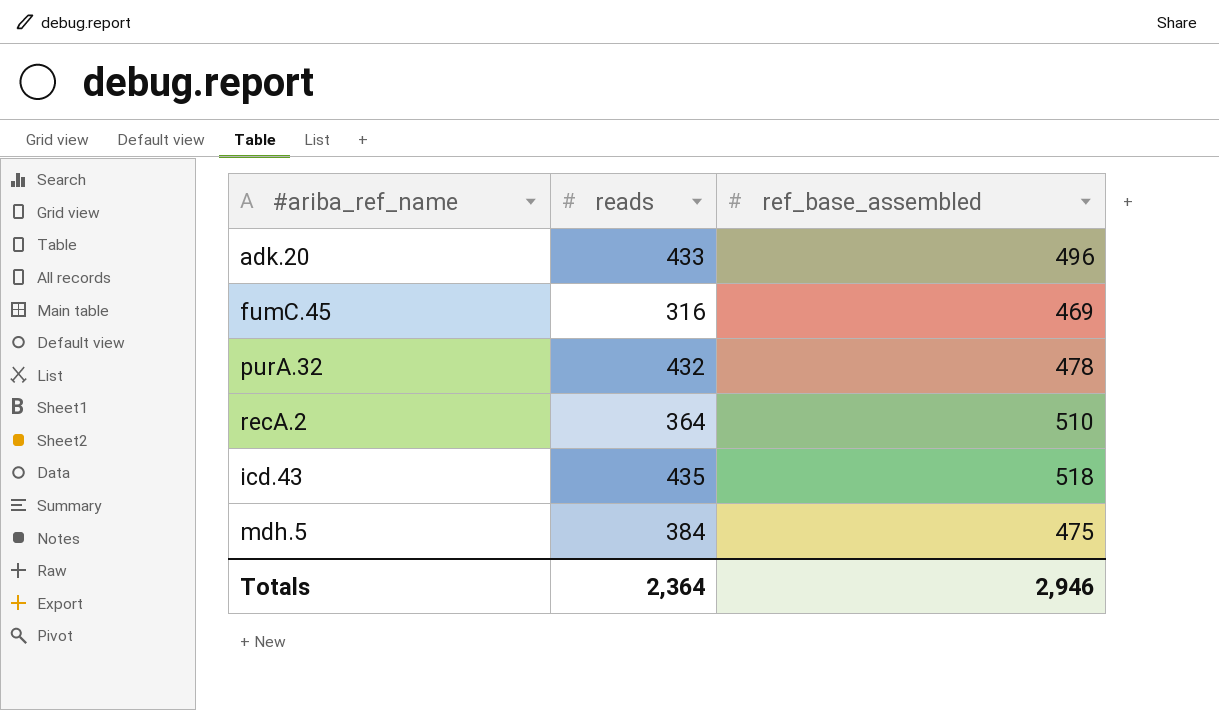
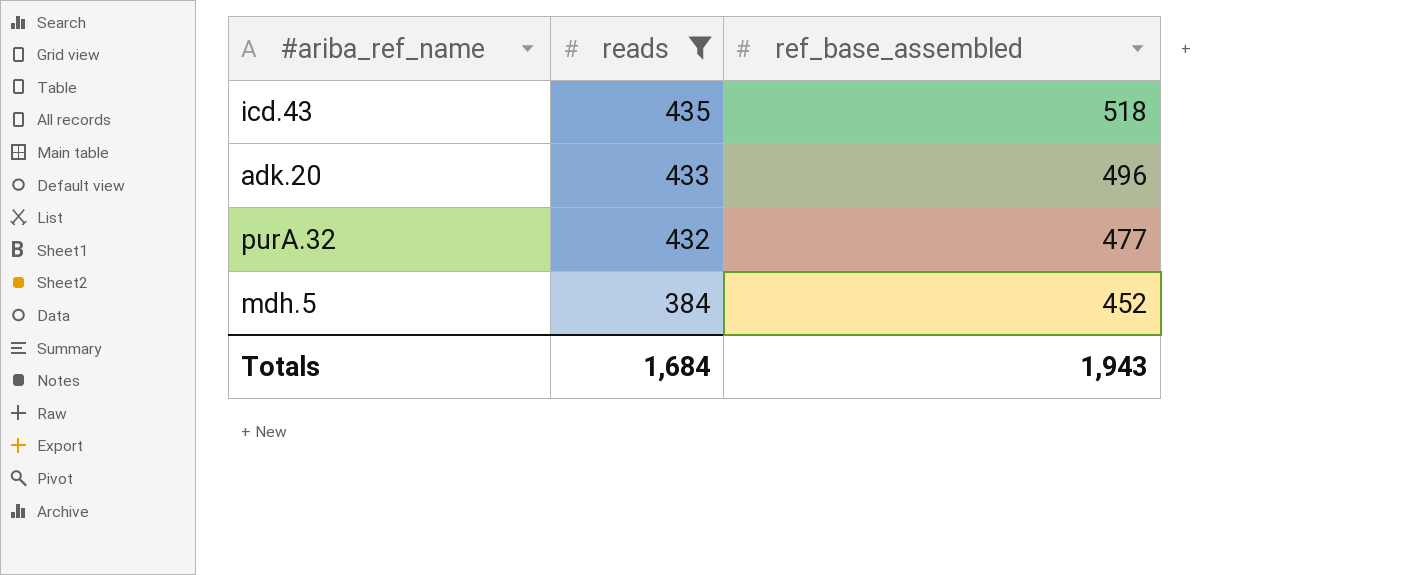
filter: none -> reads >= 384
row order: none -> reads descending
purA.32 | ref_base_assembled: 478 -> 477
mdh.5 | ref_base_assembled: 475 -> 452
Totals | reads: 2,364 -> 1,684
Totals | ref_base_assembled: 2,946 -> 1,943

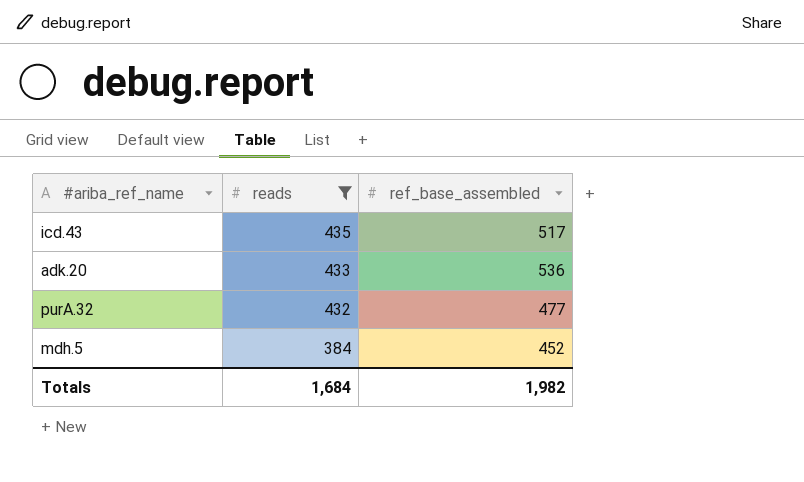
icd.43 | ref_base_assembled: 518 -> 517
adk.20 | ref_base_assembled: 496 -> 536
Totals | ref_base_assembled: 1,943 -> 1,982

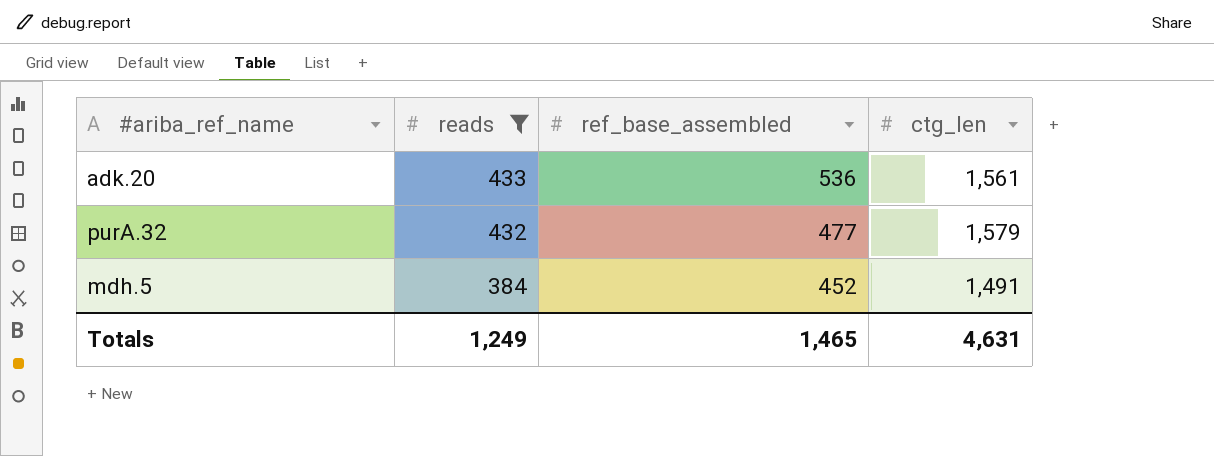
column ctg_len | position: none -> 4
row icd.43: 435 | 517 -> none
Totals | reads: 1,684 -> 1,249
Totals | ref_base_assembled: 1,982 -> 1,465

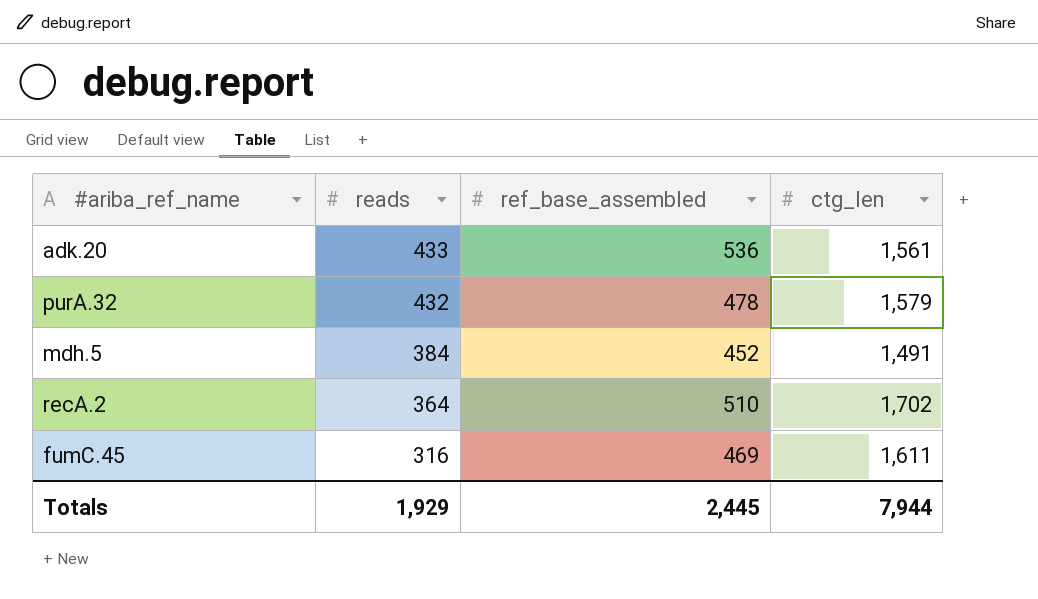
filter: reads >= 384 -> none
purA.32 | ref_base_assembled: 477 -> 478
Totals | reads: 1,249 -> 1,929
Totals | ref_base_assembled: 1,465 -> 2,445
Totals | ctg_len: 4,631 -> 7,944

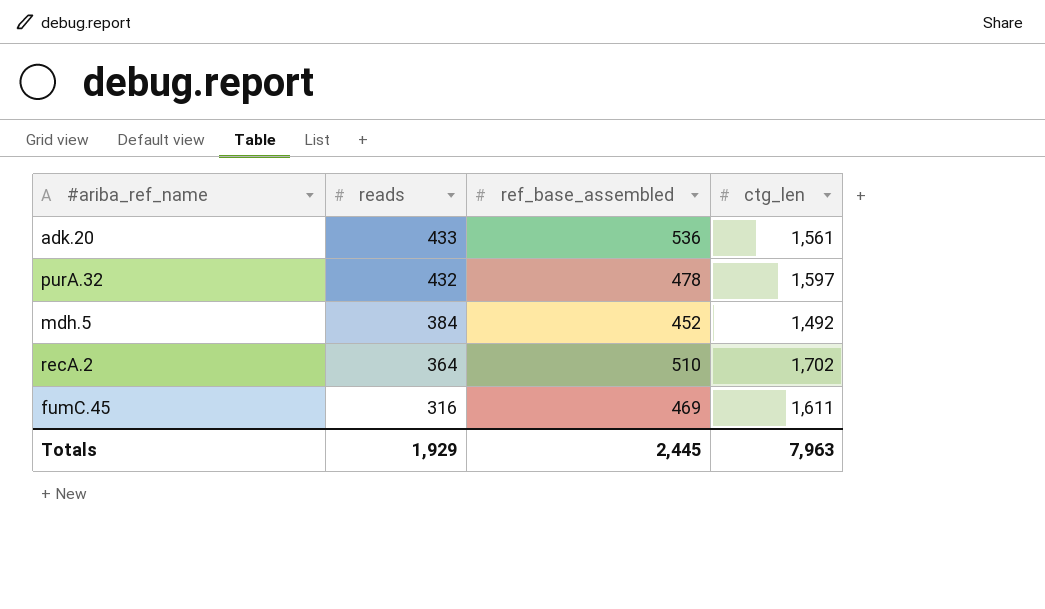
purA.32 | ctg_len: 1,579 -> 1,597
mdh.5 | ctg_len: 1,491 -> 1,492
Totals | ctg_len: 7,944 -> 7,963

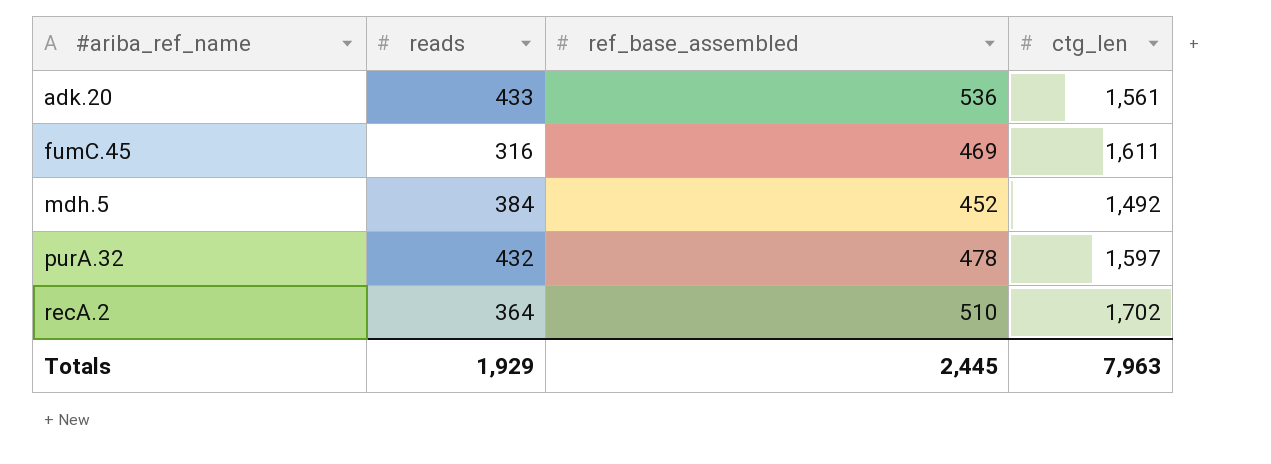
row order: reads descending -> #ariba_ref_name ascending

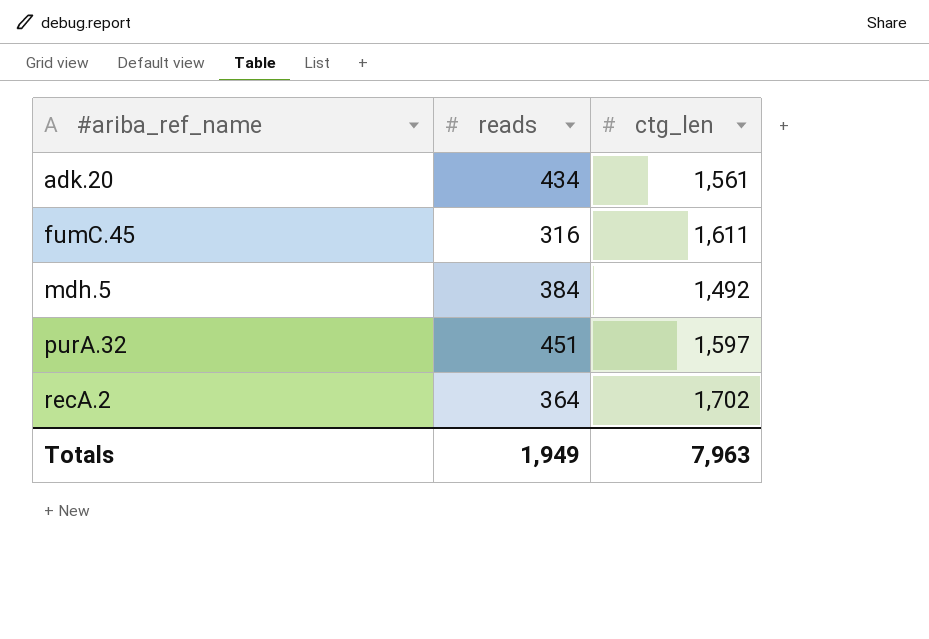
column ref_base_assembled | position: 3 -> none
adk.20 | reads: 433 -> 434
purA.32 | reads: 432 -> 451
Totals | reads: 1,929 -> 1,949

